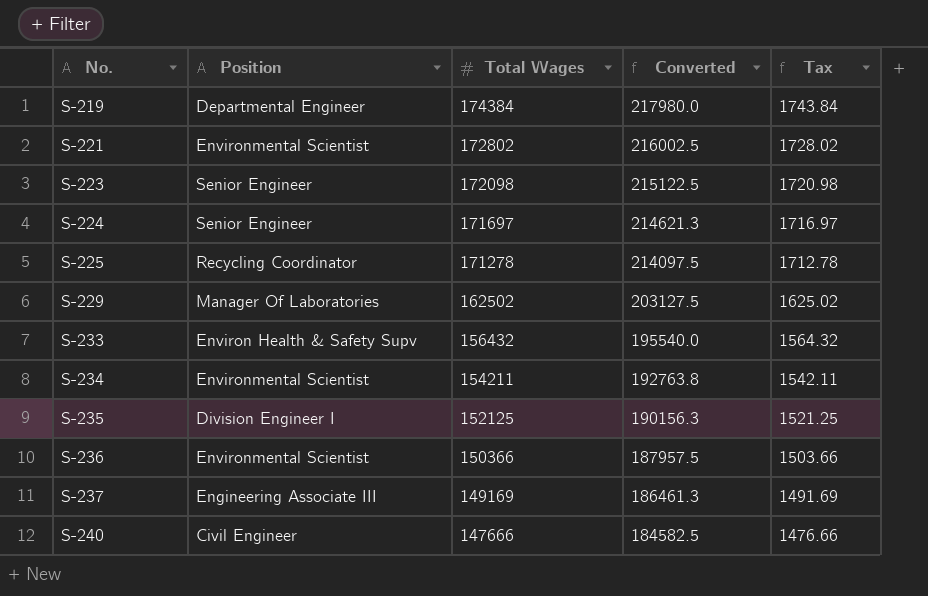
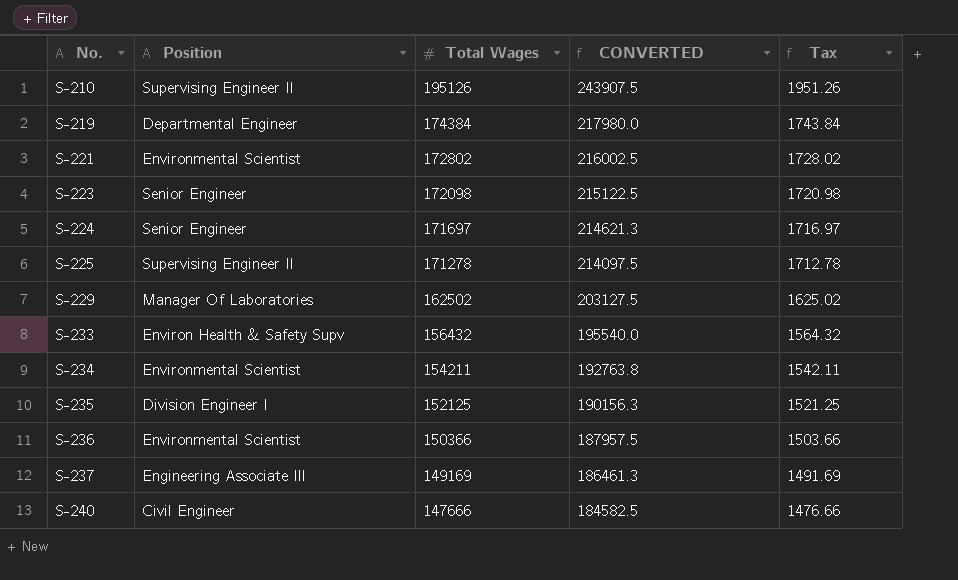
column name: Converted -> CONVERTED
row S-210: none -> Supervising Engineer II | 195126 | 243907.5 | 1951.26
S-225 | Position: Recycling Coordinator -> Supervising Engineer II

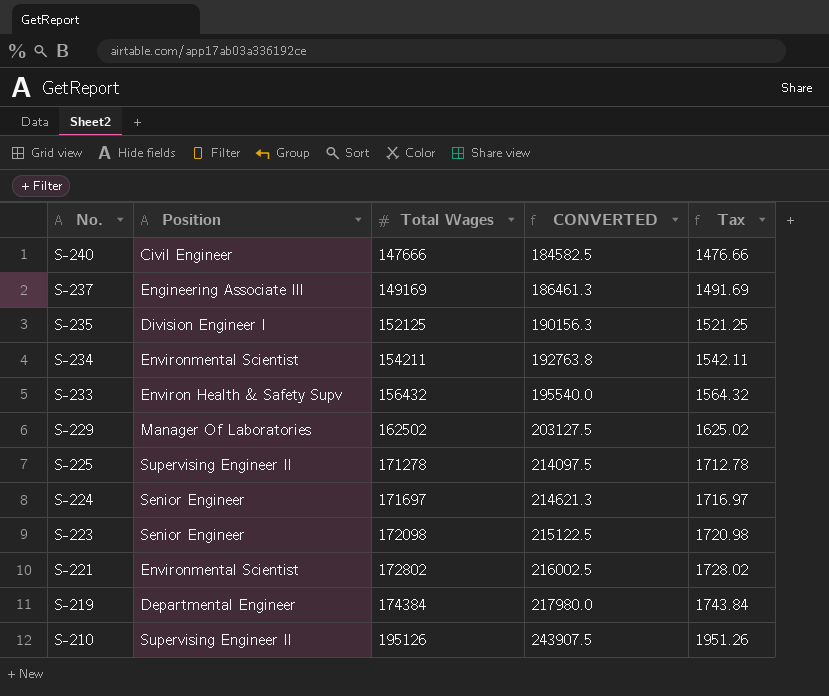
row order: No. ascending -> No. descending
row S-236: Environmental Scientist | 150366 | 187957.5 | 1503.66 -> none

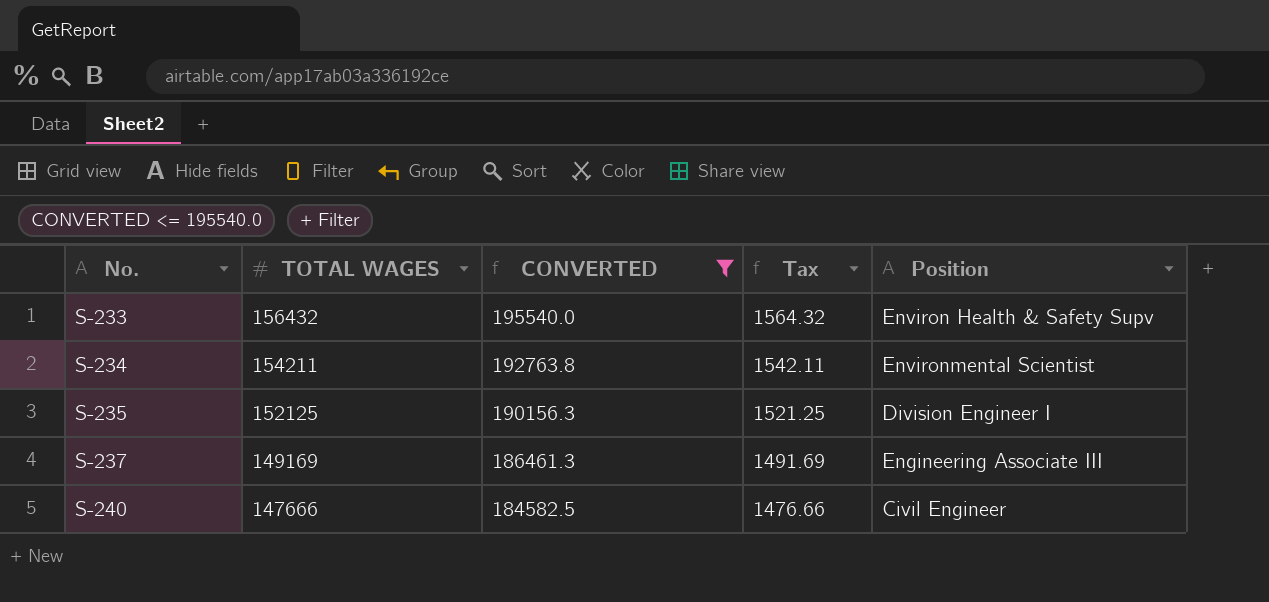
filter: none -> CONVERTED <= 195540.0
row order: No. descending -> No. ascending
column name: Total Wages -> TOTAL WAGES
column Position | position: 2 -> 5

